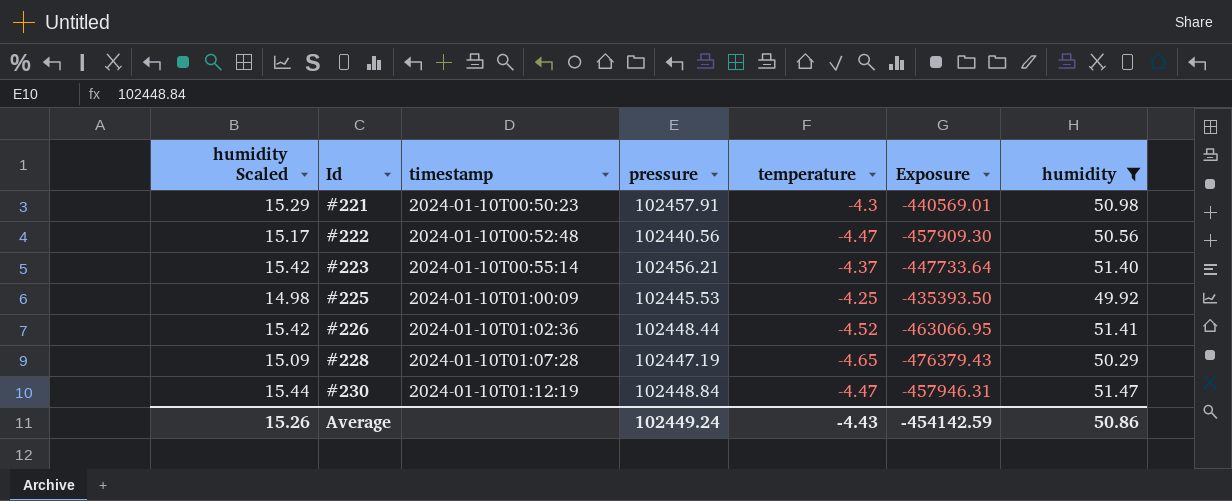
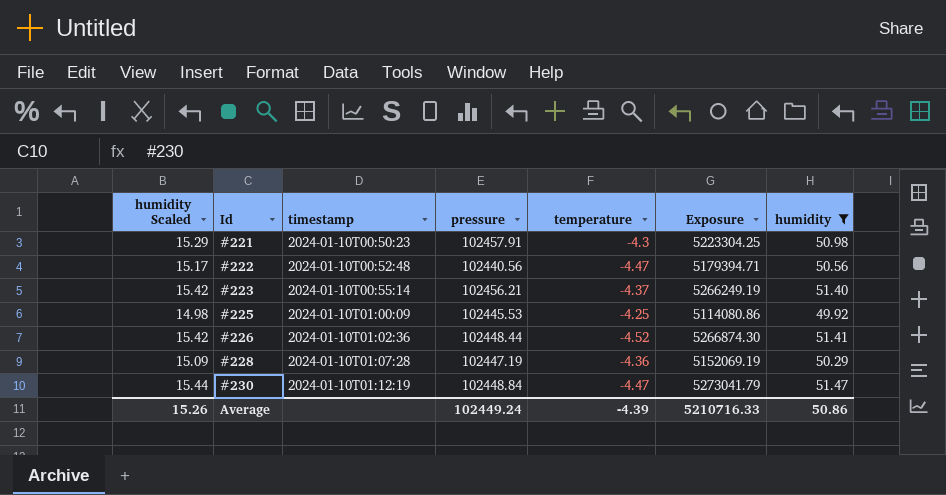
column Exposure | formula: [pressure] * [temperature] -> [pressure] * [humidity]
#228 | temperature: -4.65 -> -4.36
Average | temperature: -4.43 -> -4.39
Average | Exposure: -454142.59 -> 5210716.33

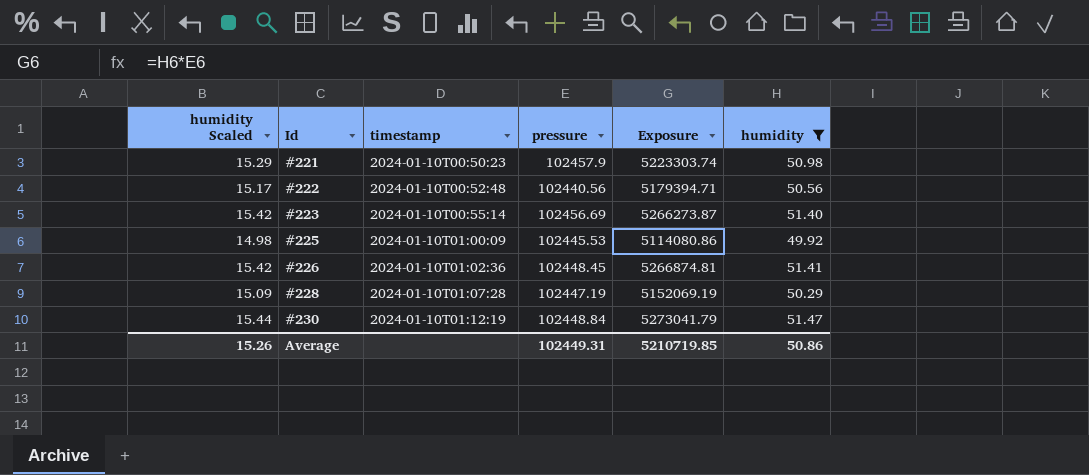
column temperature | position: 5 -> none
#221 | pressure: 102457.91 -> 102457.9
#221 | Exposure: 5223304.25 -> 5223303.74
#223 | pressure: 102456.21 -> 102456.69
#223 | Exposure: 5266249.19 -> 5266273.87
#226 | pressure: 102448.44 -> 102448.45
#226 | Exposure: 5266874.30 -> 5266874.81
Average | pressure: 102449.24 -> 102449.31
Average | Exposure: 5210716.33 -> 5210719.85

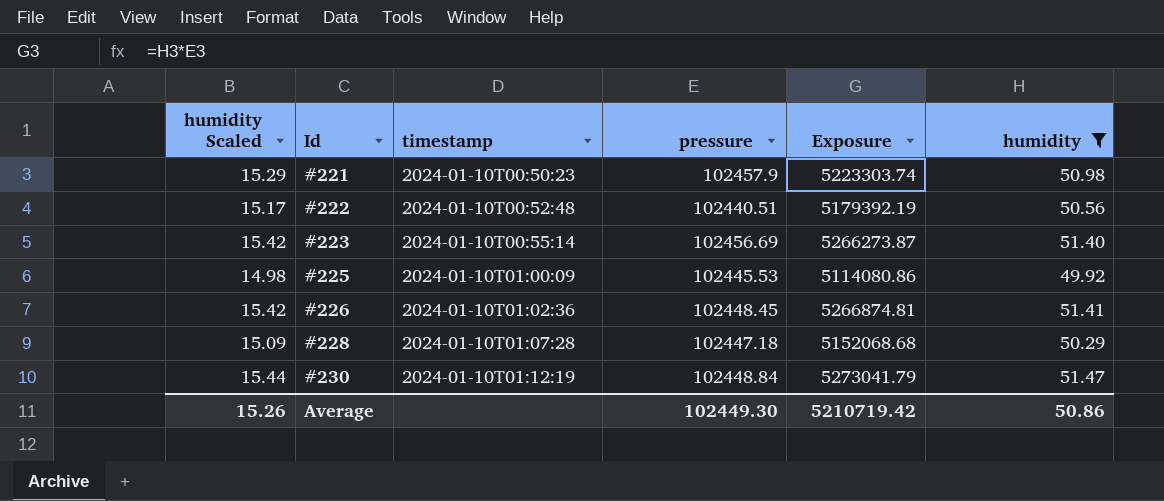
#222 | pressure: 102440.56 -> 102440.51
#222 | Exposure: 5179394.71 -> 5179392.19
#228 | pressure: 102447.19 -> 102447.18
#228 | Exposure: 5152069.19 -> 5152068.68
Average | pressure: 102449.31 -> 102449.30
Average | Exposure: 5210719.85 -> 5210719.42

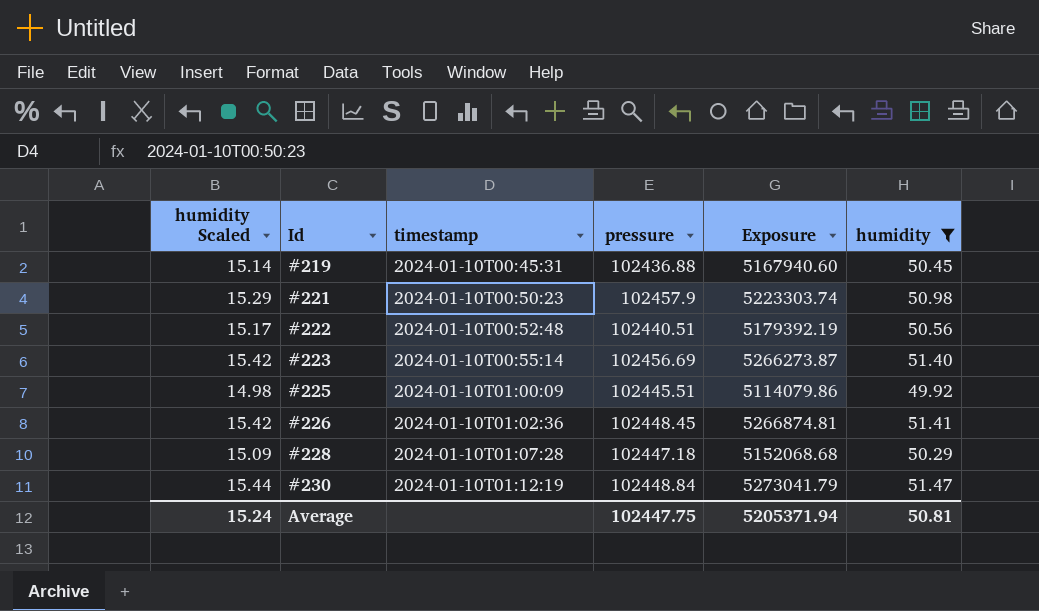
row #219: none -> 15.14 | 2024-01-10T00:45:31 | 102436.88 | 5167940.60 | 50.45
#225 | pressure: 102445.53 -> 102445.51
#225 | Exposure: 5114080.86 -> 5114079.86
Average | humidity Scaled: 15.26 -> 15.24
Average | pressure: 102449.30 -> 102447.75
Average | Exposure: 5210719.42 -> 5205371.94
Average | humidity: 50.86 -> 50.81

